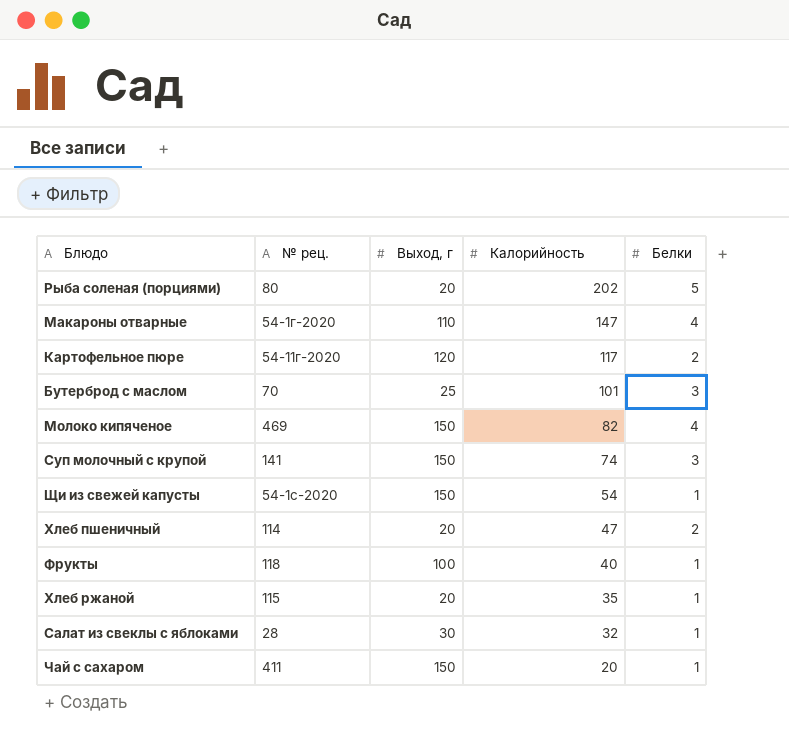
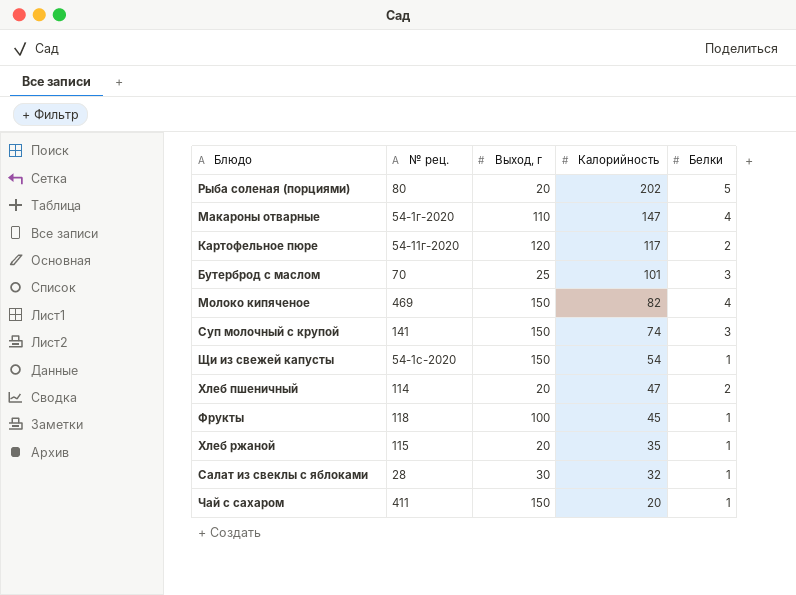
Фрукты | Калорийность: 40 -> 45

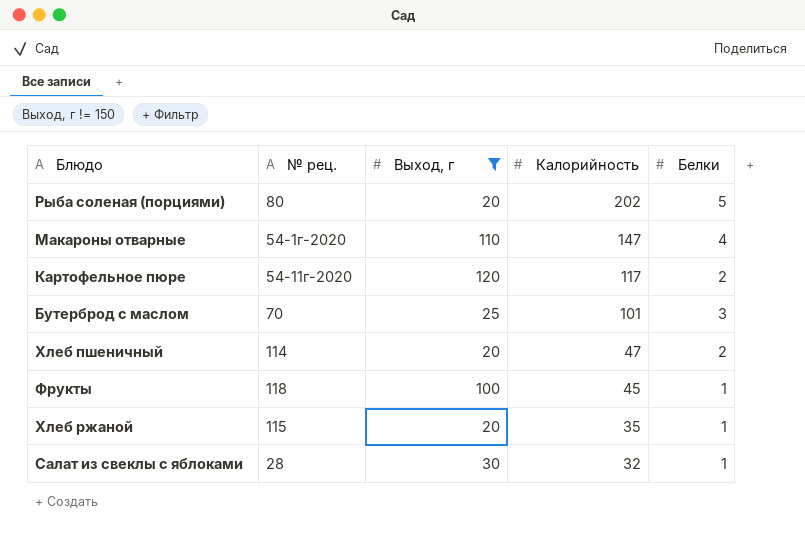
filter: none -> Выход, г != 150

